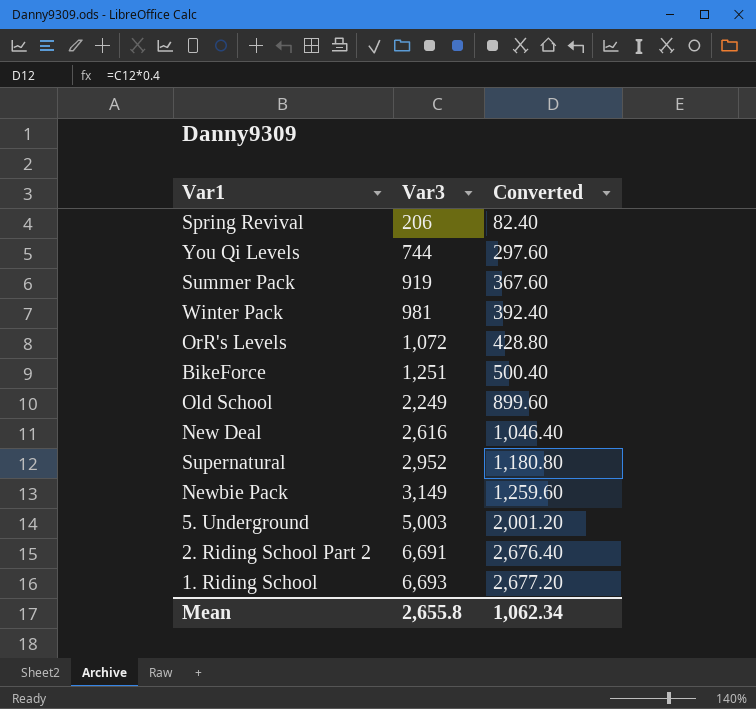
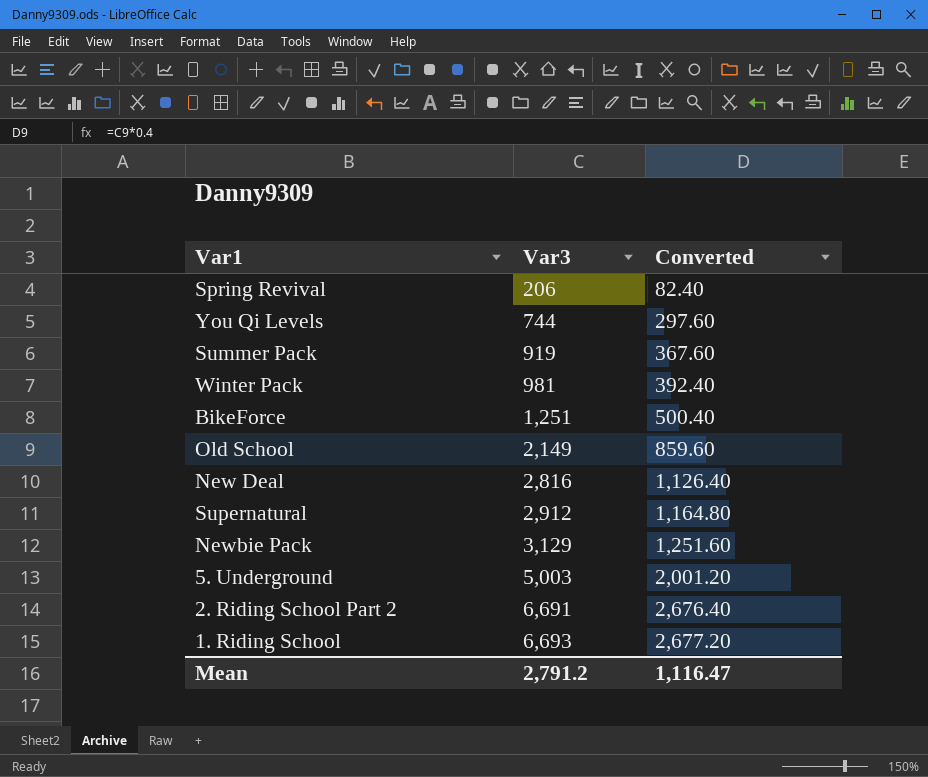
row OrR's Levels: 1,072 | 428.80 -> none
Old School | Var3: 2,249 -> 2,149
Old School | Converted: 899.60 -> 859.60
New Deal | Var3: 2,616 -> 2,816
New Deal | Converted: 1,046.40 -> 1,126.40
Supernatural | Var3: 2,952 -> 2,912
Supernatural | Converted: 1,180.80 -> 1,164.80
Newbie Pack | Var3: 3,149 -> 3,129
Newbie Pack | Converted: 1,259.60 -> 1,251.60
Mean | Var3: 2,655.8 -> 2,791.2
Mean | Converted: 1,062.34 -> 1,116.47

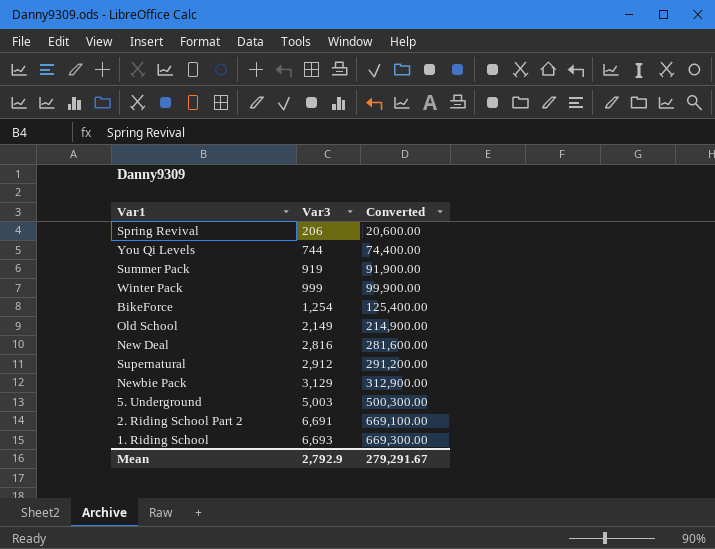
column Converted | formula: [Var3] * 0.4 -> [Var3] * 100
Winter Pack | Var3: 981 -> 999
BikeForce | Var3: 1,251 -> 1,254
Mean | Var3: 2,791.2 -> 2,792.9
Mean | Converted: 1,116.47 -> 279,291.67

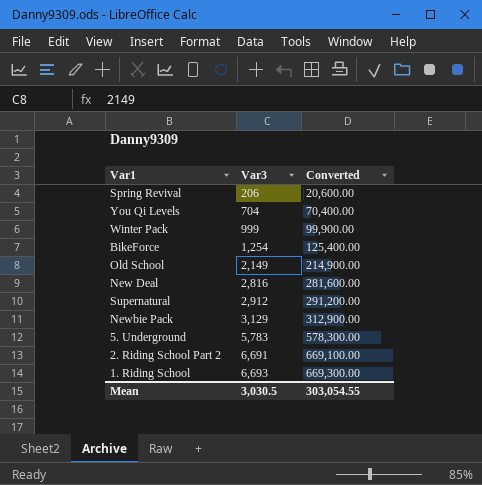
row Summer Pack: 919 | 91,900.00 -> none
You Qi Levels | Var3: 744 -> 704
You Qi Levels | Converted: 74,400.00 -> 70,400.00
5. Underground | Var3: 5,003 -> 5,783
5. Underground | Converted: 500,300.00 -> 578,300.00
Mean | Var3: 2,792.9 -> 3,030.5
Mean | Converted: 279,291.67 -> 303,054.55

